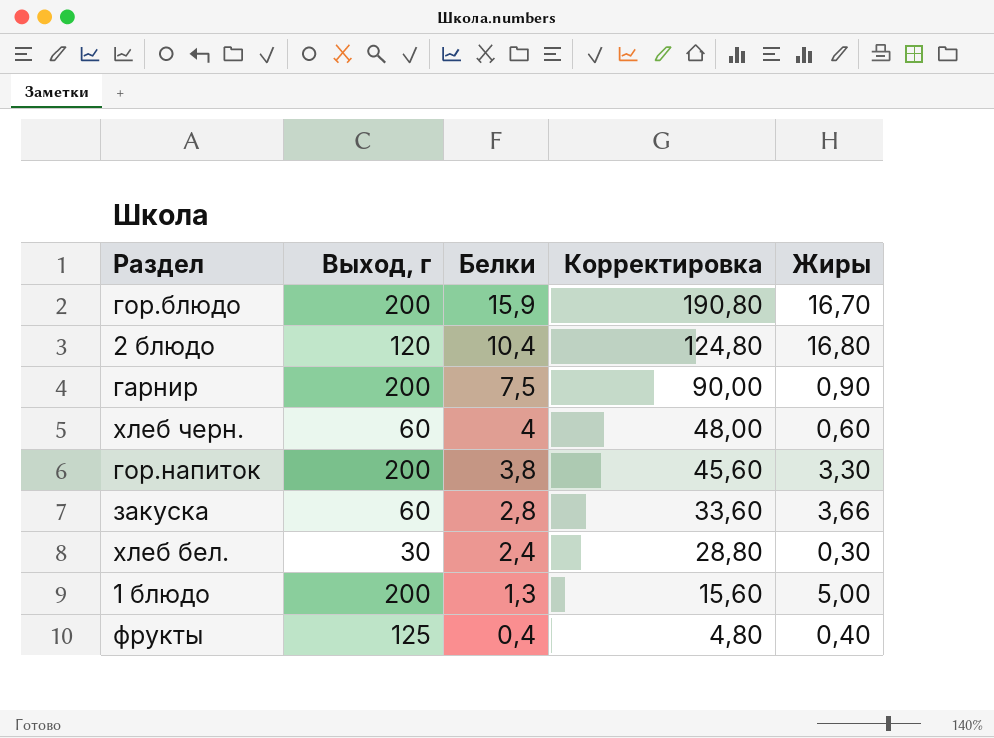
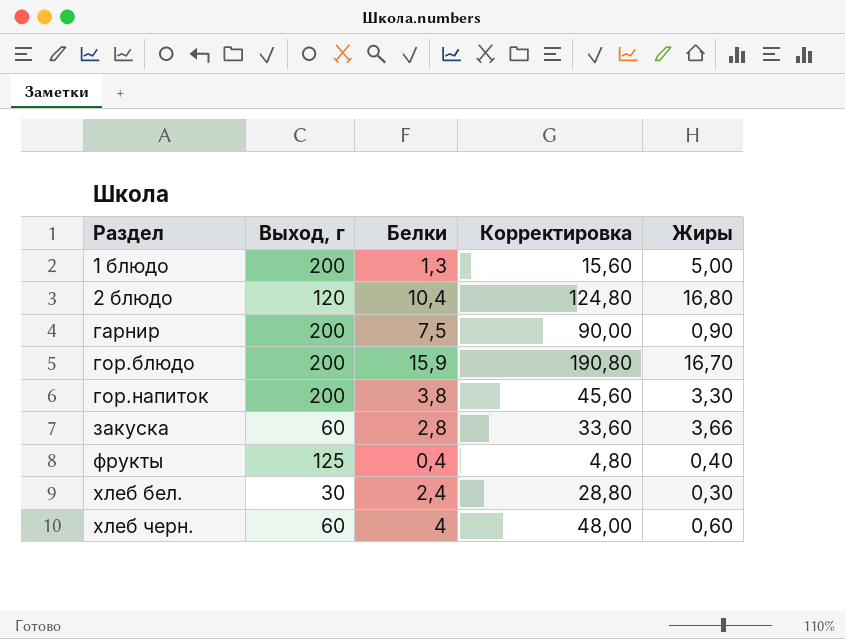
row order: Белки descending -> Раздел ascending

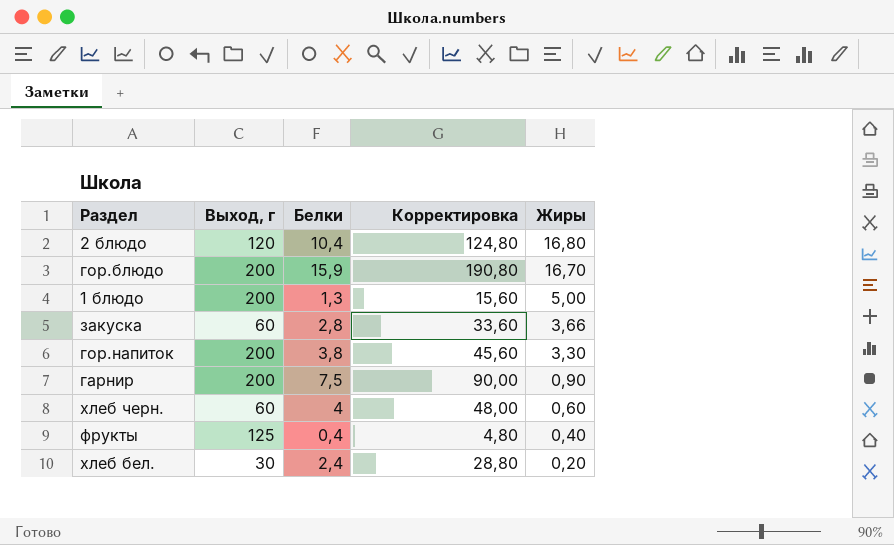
row order: Раздел ascending -> Жиры descending
хлеб бел. | Жиры: 0,30 -> 0,20

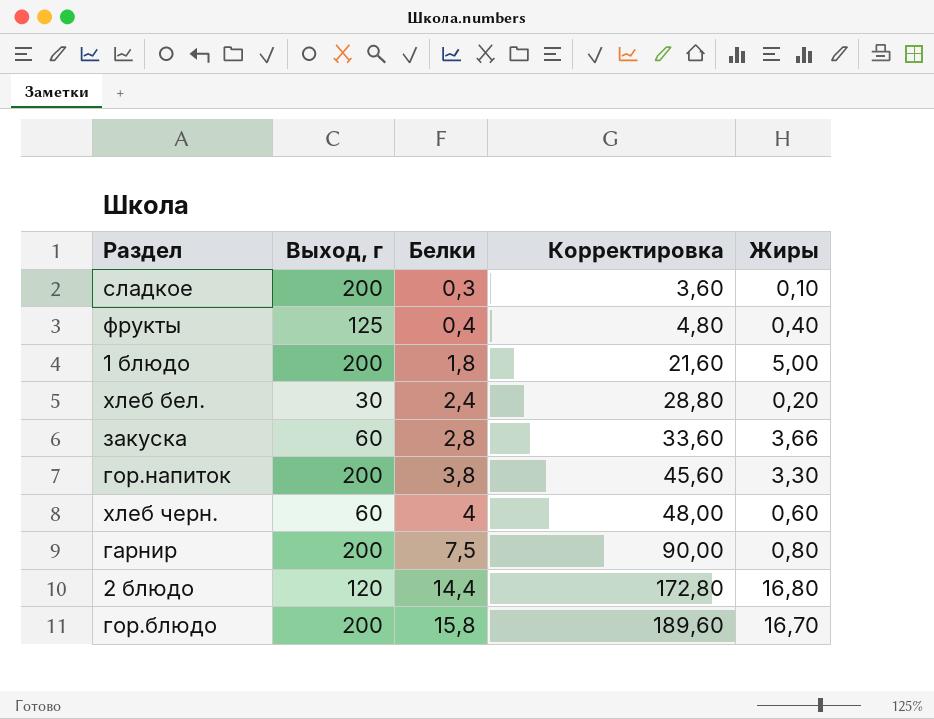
row order: Жиры descending -> Белки ascending
row сладкое: none -> 200 | 0,3 | 3,60 | 0,10
1 блюдо | Белки: 1,3 -> 1,8
1 блюдо | Корректировка: 15,60 -> 21,60
гарнир | Жиры: 0,90 -> 0,80
2 блюдо | Белки: 10,4 -> 14,4
2 блюдо | Корректировка: 124,80 -> 172,80
гор.блюдо | Белки: 15,9 -> 15,8
гор.блюдо | Корректировка: 190,80 -> 189,60

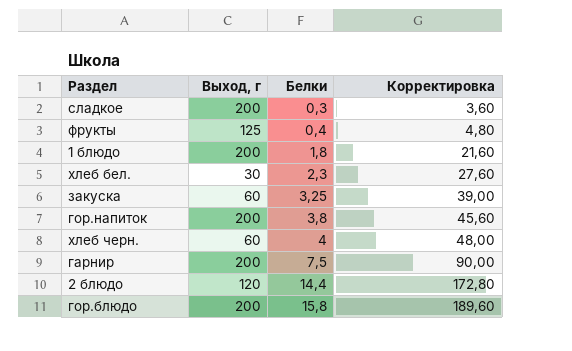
column Жиры | position: 5 -> none
хлеб бел. | Белки: 2,4 -> 2,3
хлеб бел. | Корректировка: 28,80 -> 27,60
закуска | Белки: 2,8 -> 3,25
закуска | Корректировка: 33,60 -> 39,00

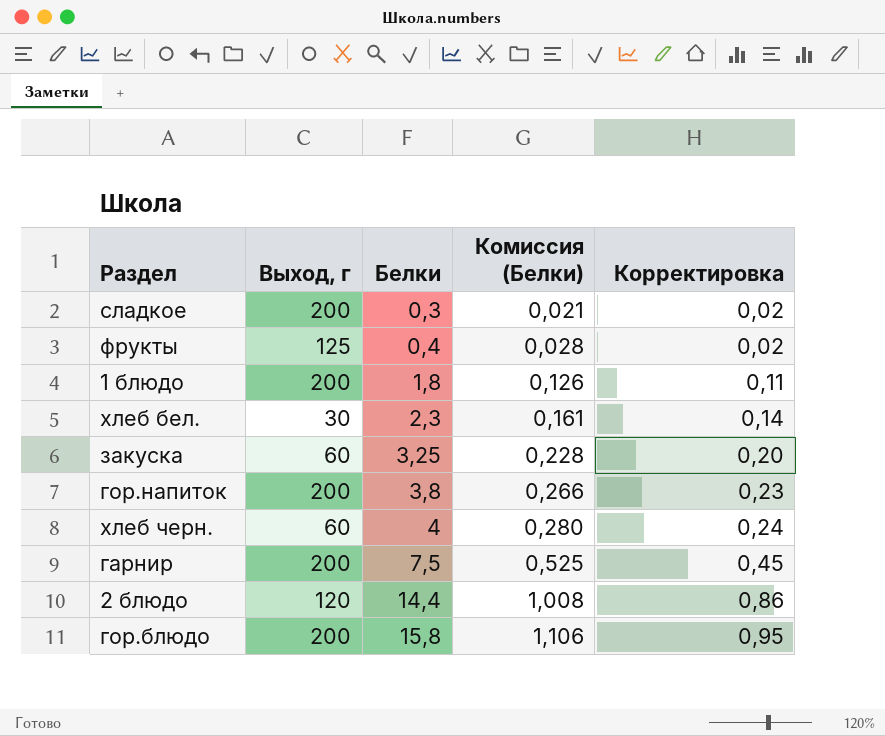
column Комиссия (Белки) | formula: none -> [Белки] * 0,07
column Корректировка | formula: [Белки] * 12 -> [Белки] * 0,06

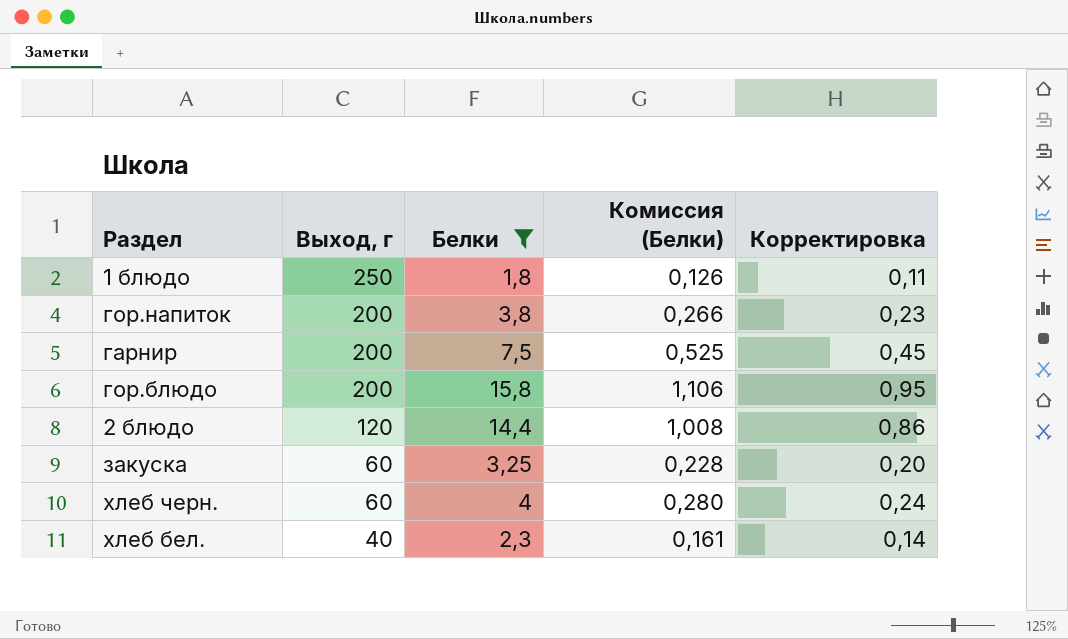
filter: none -> Белки >= 1,8
row order: Белки ascending -> Выход, г descending
1 блюдо | Выход, г: 200 -> 250
хлеб бел. | Выход, г: 30 -> 40

